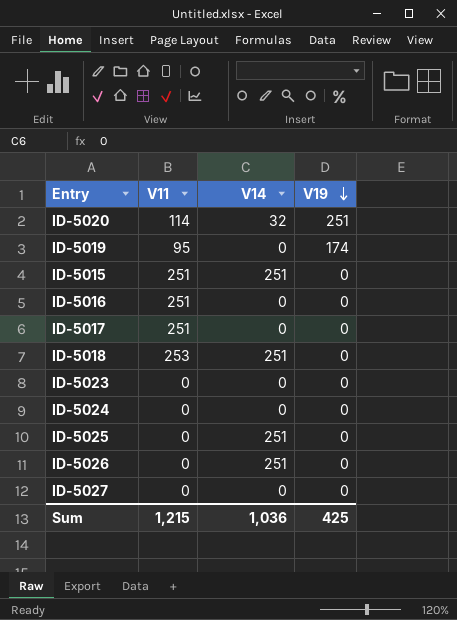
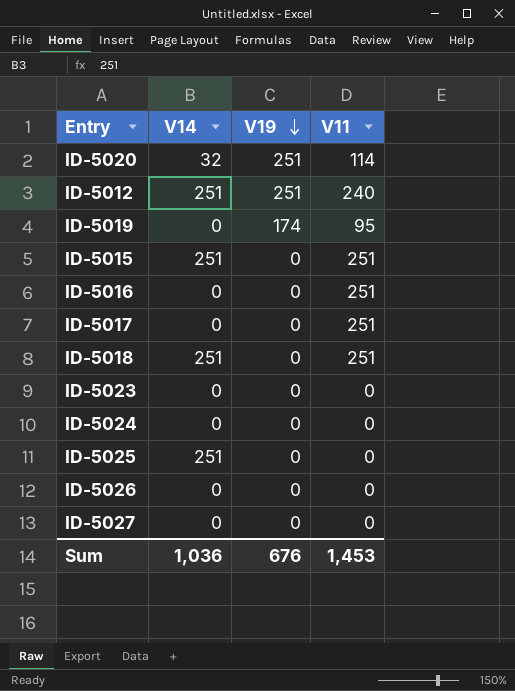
column V11 | position: 2 -> 4
row ID-5012: none -> 251 | 251 | 240
ID-5018 | V11: 253 -> 251
ID-5026 | V14: 251 -> 0
Sum | V19: 425 -> 676
Sum | V11: 1,215 -> 1,453

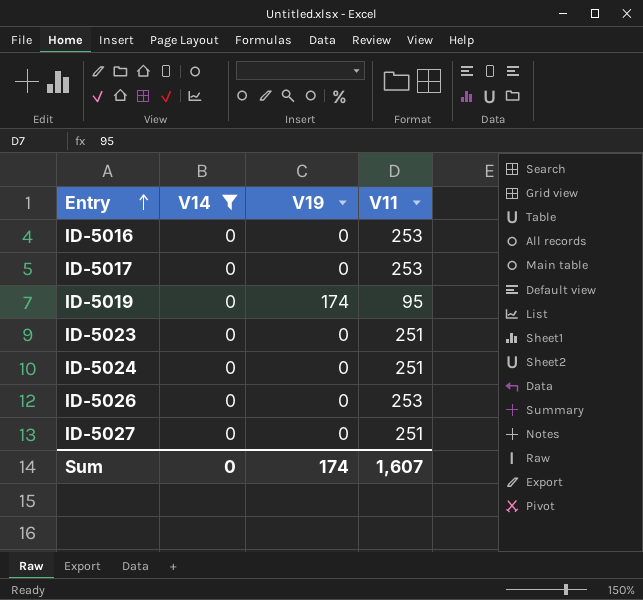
filter: none -> V14 = 0
row order: V19 descending -> Entry ascending
ID-5016 | V11: 251 -> 253
ID-5017 | V11: 251 -> 253
ID-5023 | V11: 0 -> 251
ID-5024 | V11: 0 -> 251
ID-5026 | V11: 0 -> 253
ID-5027 | V11: 0 -> 251
Sum | V14: 1,036 -> 0
Sum | V19: 676 -> 174
Sum | V11: 1,453 -> 1,607

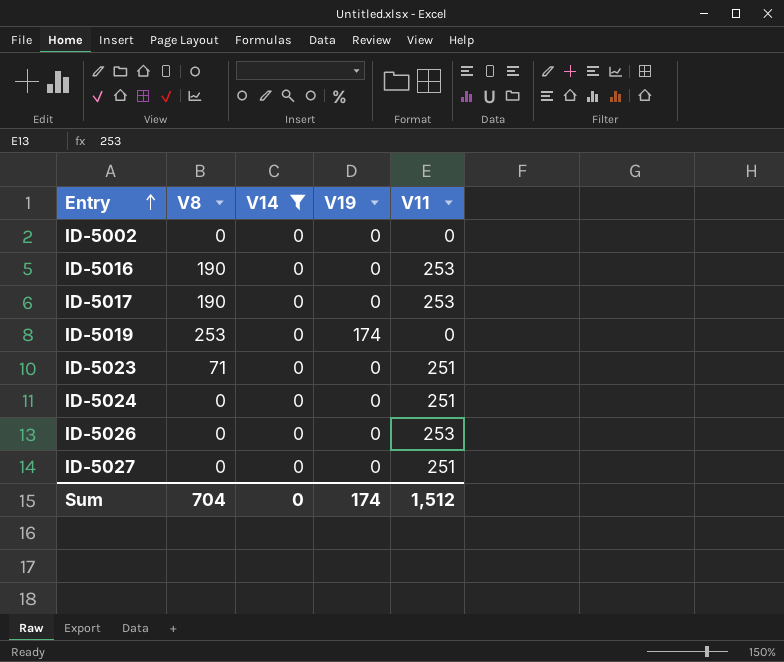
column V8 | position: none -> 2
row ID-5002: none -> 0 | 0 | 0 | 0
ID-5019 | V11: 95 -> 0
Sum | V11: 1,607 -> 1,512

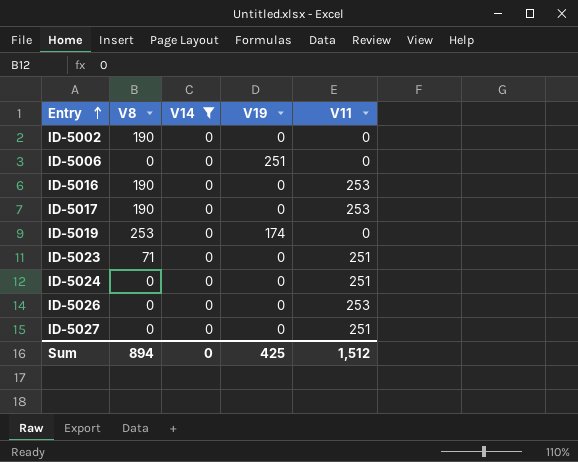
ID-5002 | V8: 0 -> 190
row ID-5006: none -> 0 | 0 | 251 | 0
Sum | V8: 704 -> 894
Sum | V19: 174 -> 425

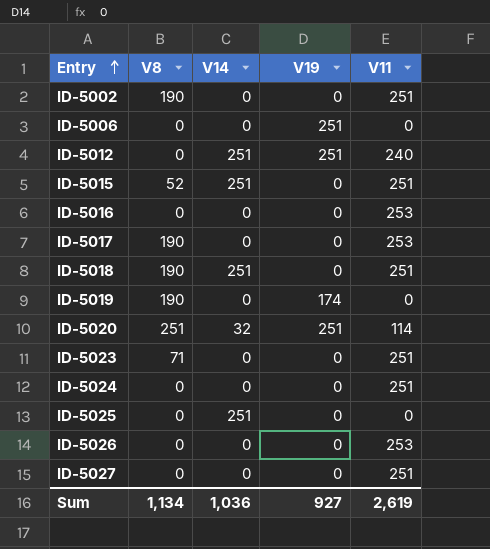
filter: V14 = 0 -> none
ID-5002 | V11: 0 -> 251
ID-5016 | V8: 190 -> 0
ID-5019 | V8: 253 -> 190
Sum | V8: 894 -> 1,134
Sum | V14: 0 -> 1,036
Sum | V19: 425 -> 927
Sum | V11: 1,512 -> 2,619

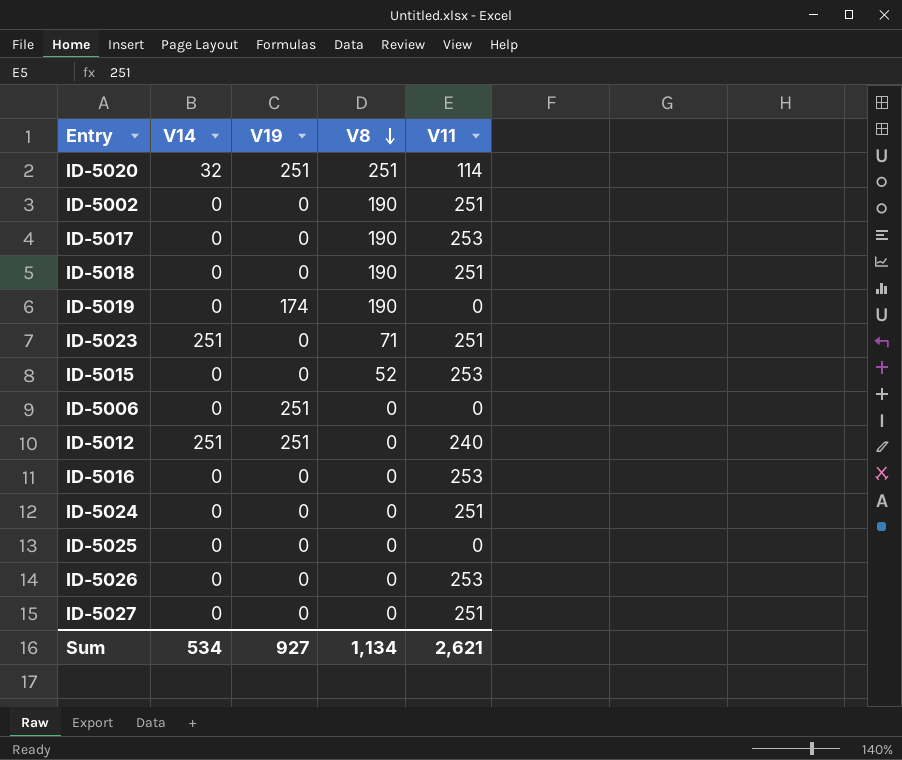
row order: Entry ascending -> V8 descending
column V8 | position: 2 -> 4
ID-5018 | V14: 251 -> 0
ID-5023 | V14: 0 -> 251
ID-5015 | V14: 251 -> 0
ID-5015 | V11: 251 -> 253
ID-5025 | V14: 251 -> 0
Sum | V14: 1,036 -> 534
Sum | V11: 2,619 -> 2,621

